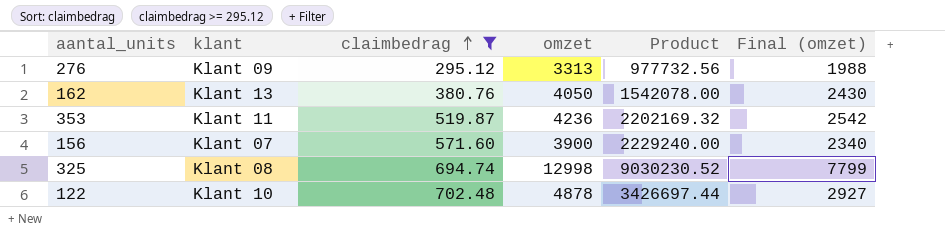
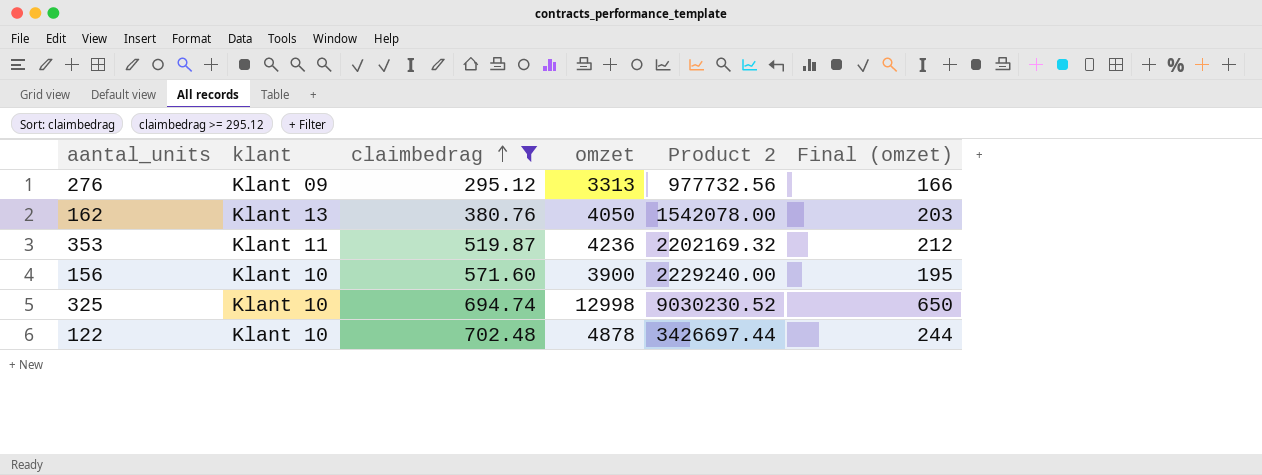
column name: Product -> Product 2
column Final (omzet) | formula: [omzet] * 0.6 -> [omzet] * 0.05
156 | klant: Klant 07 -> Klant 10
325 | klant: Klant 08 -> Klant 10

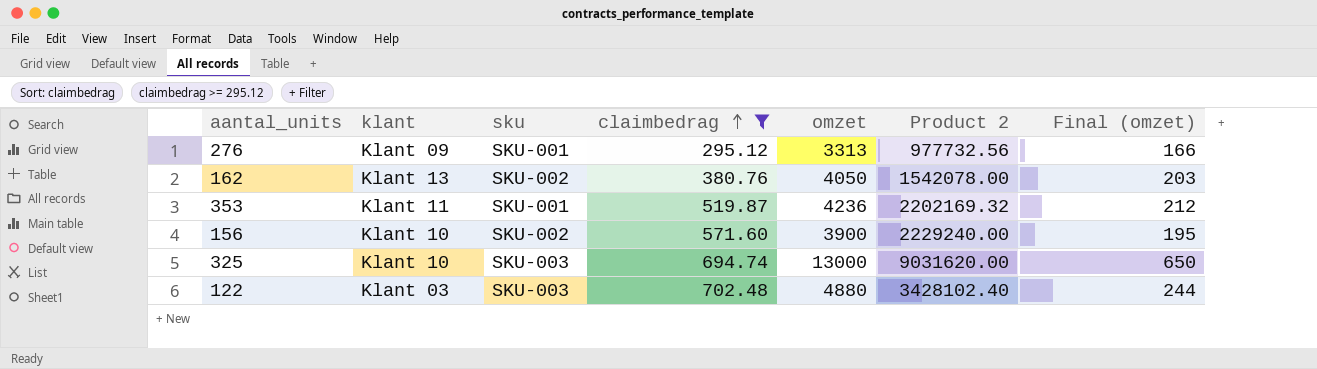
column sku | position: none -> 3
325 | omzet: 12998 -> 13000
325 | Product 2: 9030230.52 -> 9031620.00
122 | klant: Klant 10 -> Klant 03
122 | omzet: 4878 -> 4880
122 | Product 2: 3426697.44 -> 3428102.40

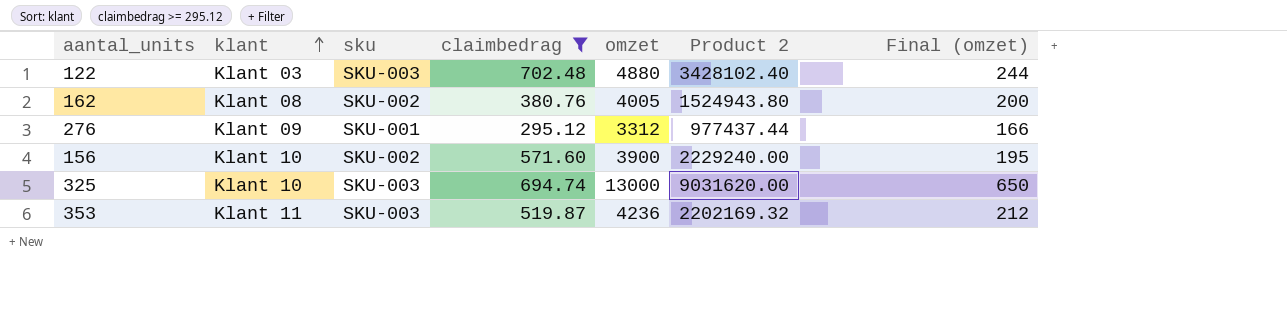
row order: claimbedrag ascending -> klant ascending
162 | klant: Klant 13 -> Klant 08
162 | omzet: 4050 -> 4005
162 | Product 2: 1542078.00 -> 1524943.80
162 | Final (omzet): 203 -> 200
276 | omzet: 3313 -> 3312
276 | Product 2: 977732.56 -> 977437.44
353 | sku: SKU-001 -> SKU-003

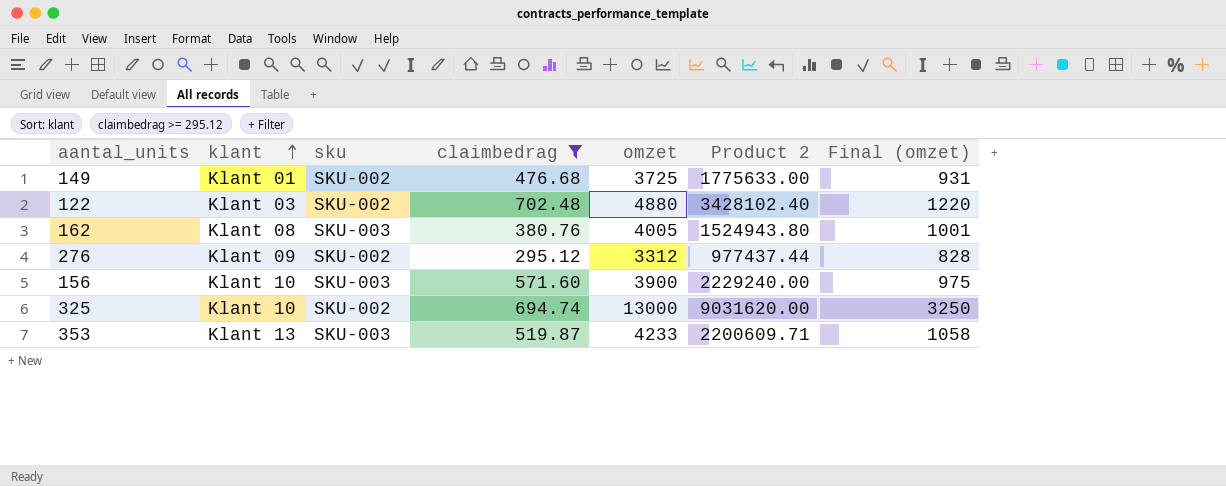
column Final (omzet) | formula: [omzet] * 0.05 -> [omzet] * 0.25
row 149: none -> Klant 01 | SKU-002 | 476.68 | 3725 | 1775633.00 | 931
122 | sku: SKU-003 -> SKU-002
162 | sku: SKU-002 -> SKU-003
276 | sku: SKU-001 -> SKU-002
156 | sku: SKU-002 -> SKU-003
325 | sku: SKU-003 -> SKU-002
353 | klant: Klant 11 -> Klant 13
353 | omzet: 4236 -> 4233
353 | Product 2: 2202169.32 -> 2200609.71

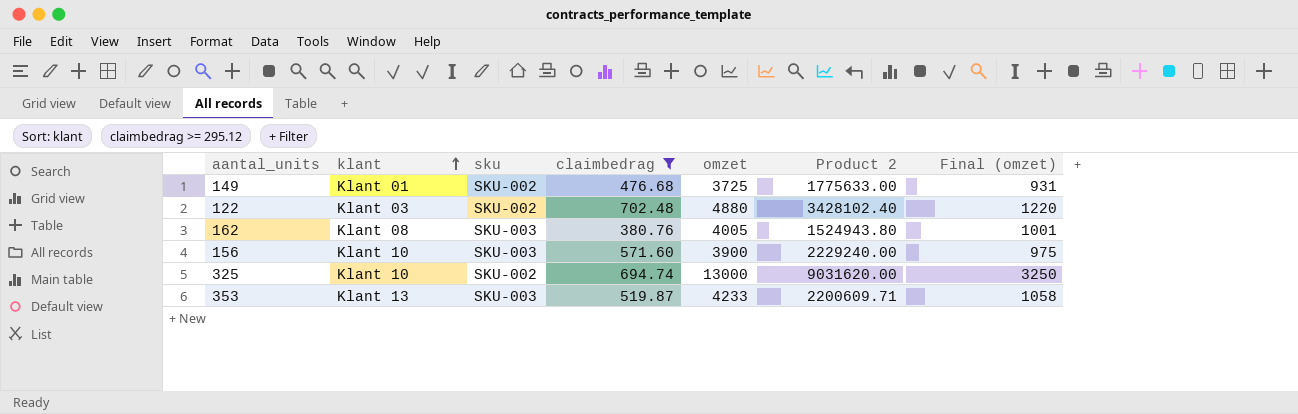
row 276: Klant 09 | SKU-002 | 295.12 | 3312 | 977437.44 | 828 -> none

